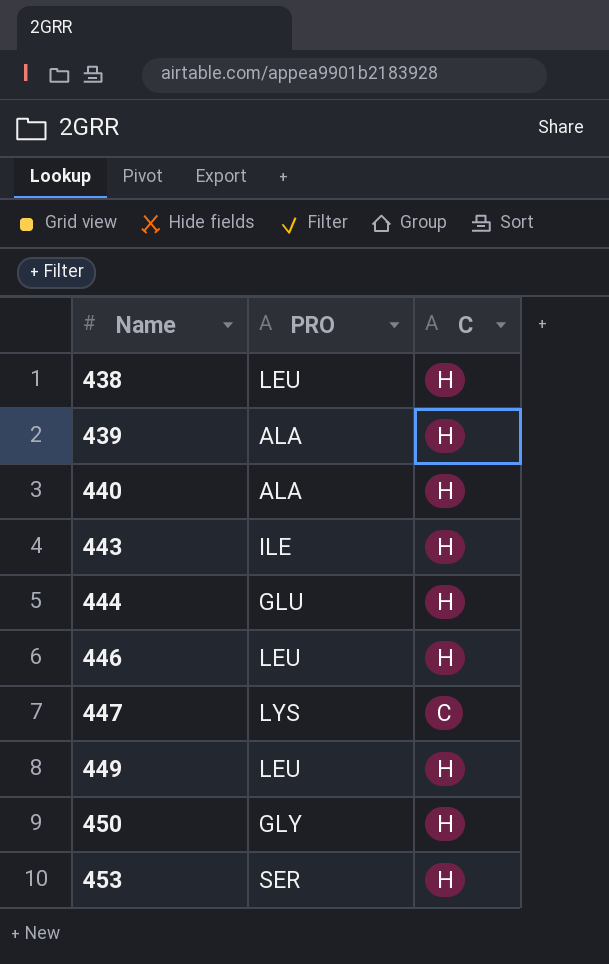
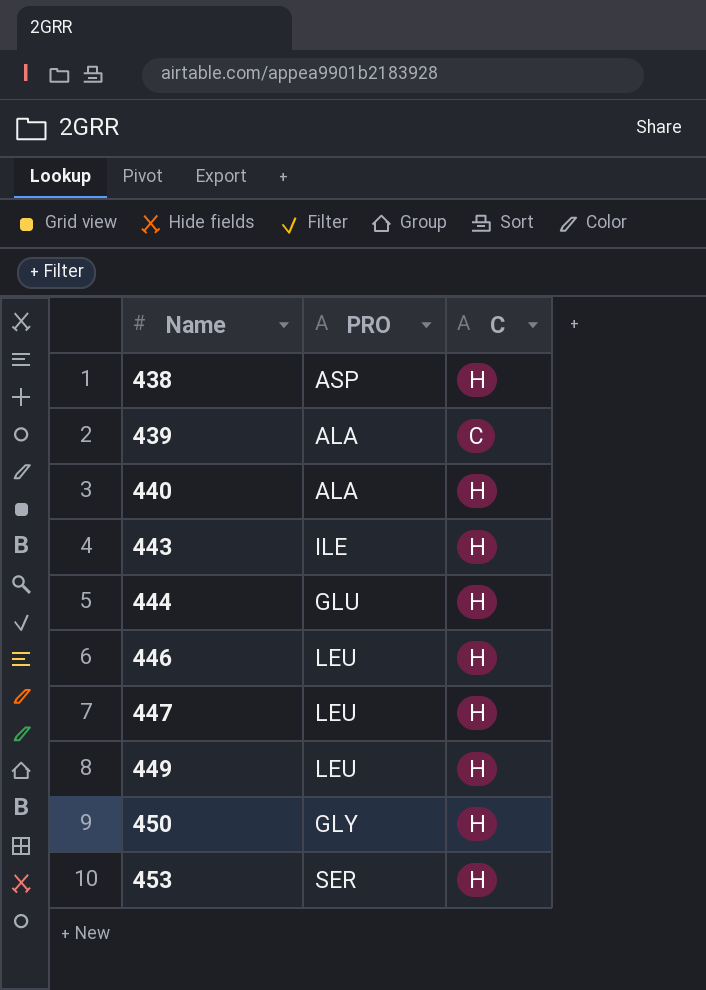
438 | PRO: LEU -> ASP
439 | C: H -> C
447 | PRO: LYS -> LEU
447 | C: C -> H

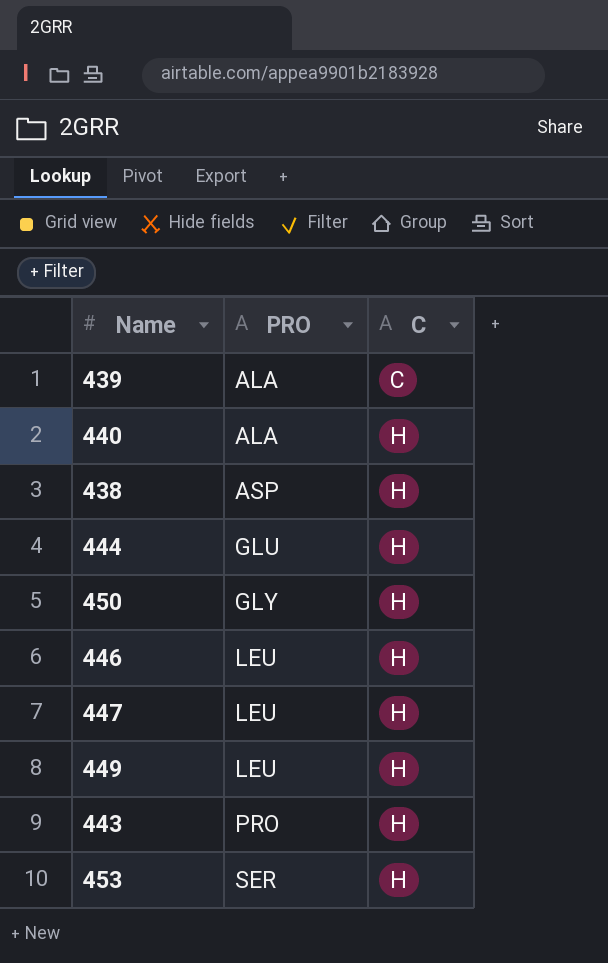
row order: Name ascending -> PRO ascending
443 | PRO: ILE -> PRO

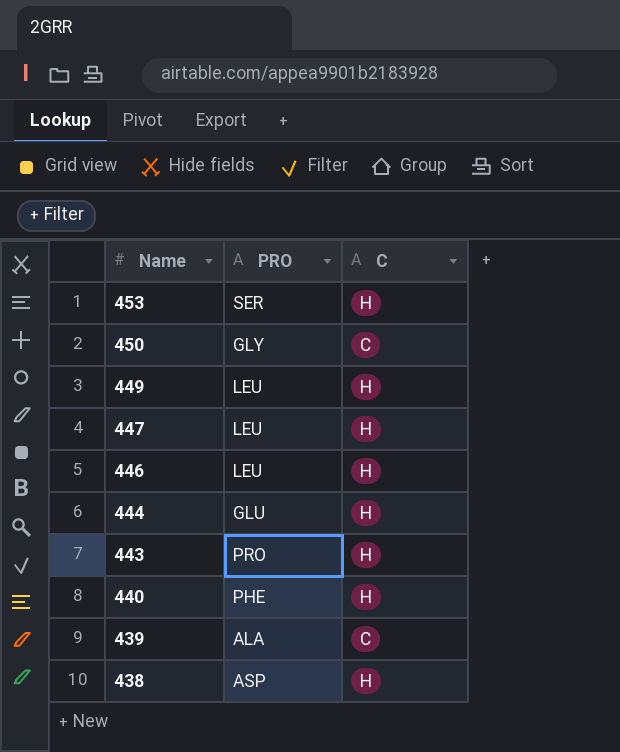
row order: PRO ascending -> Name descending
450 | C: H -> C
440 | PRO: ALA -> PHE

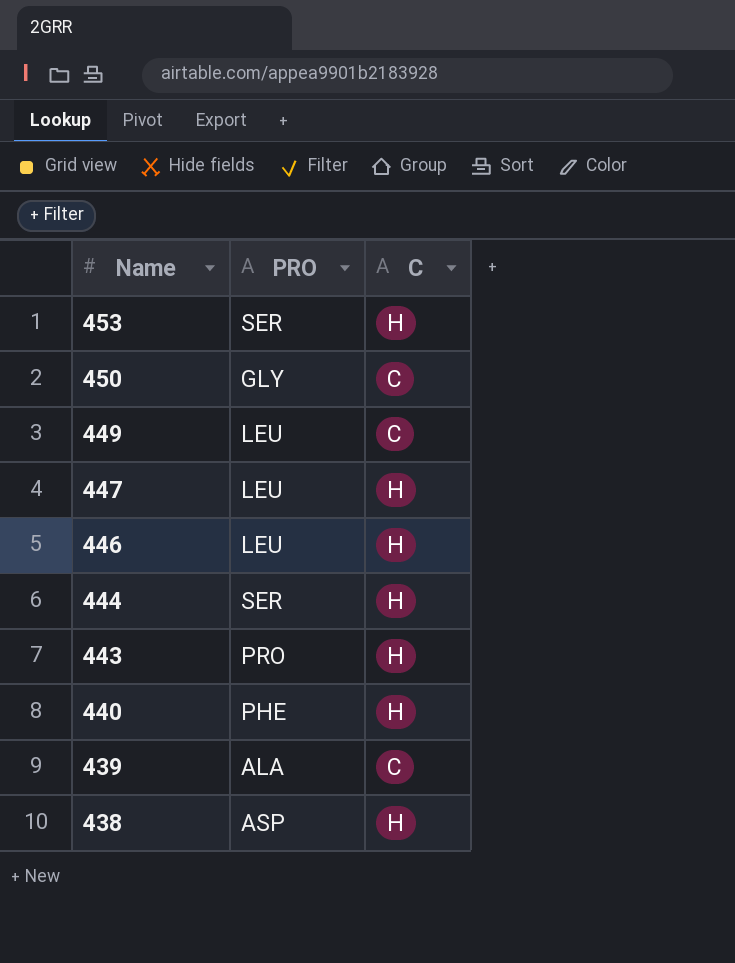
449 | C: H -> C
444 | PRO: GLU -> SER

